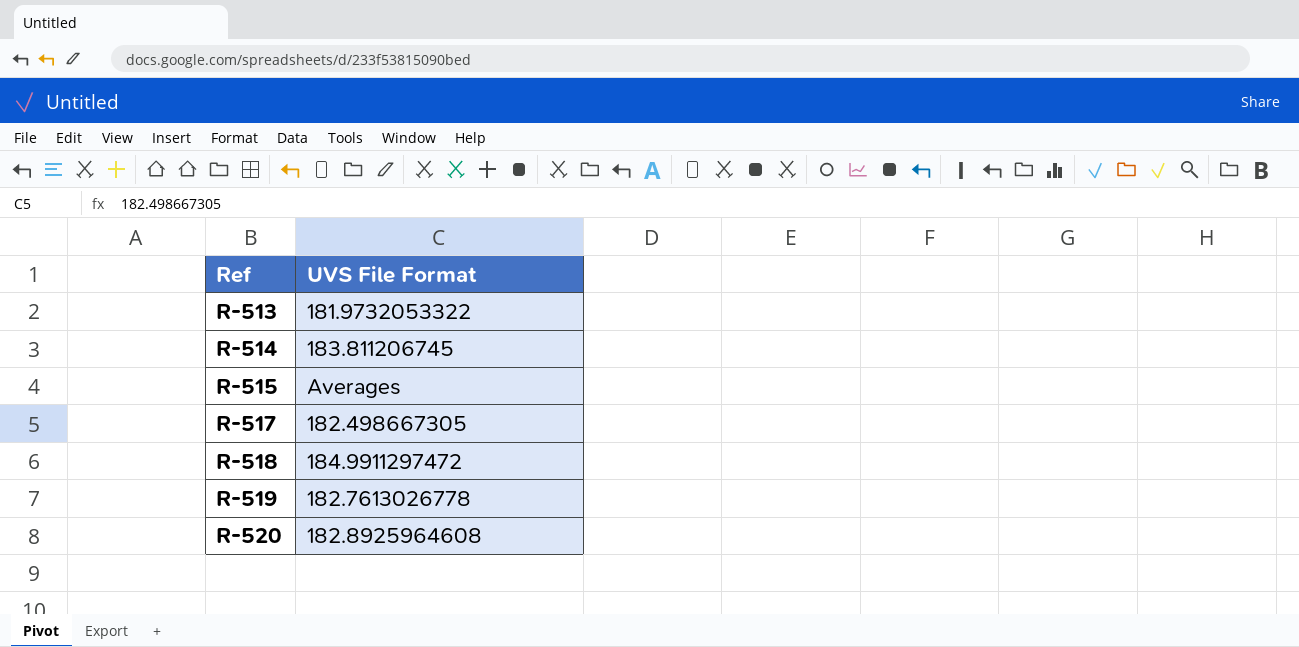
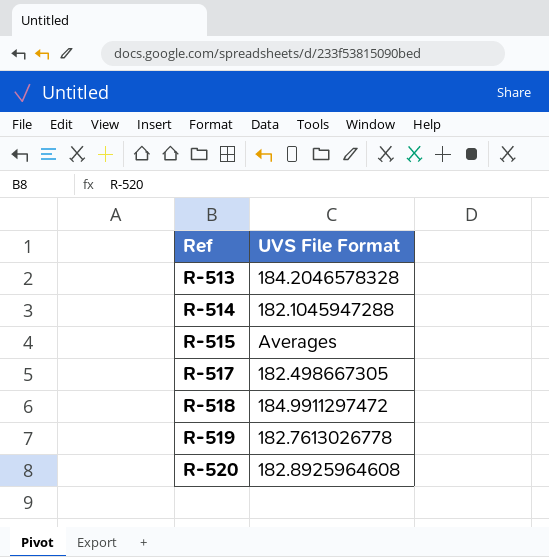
R-513 | UVS File Format: 181.9732053322 -> 184.2046578328
R-514 | UVS File Format: 183.811206745 -> 182.1045947288

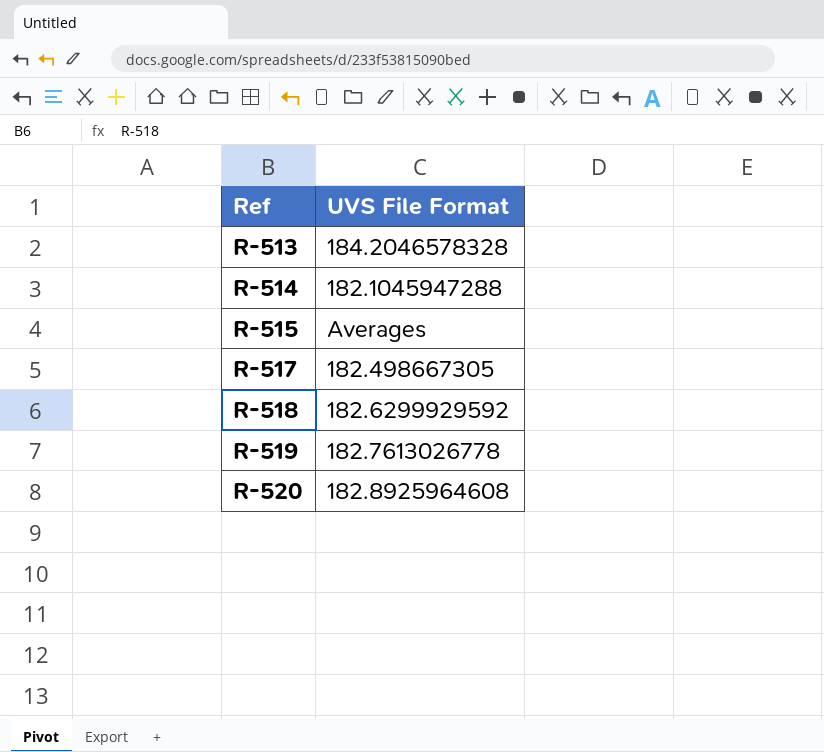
R-518 | UVS File Format: 184.9911297472 -> 182.6299929592

